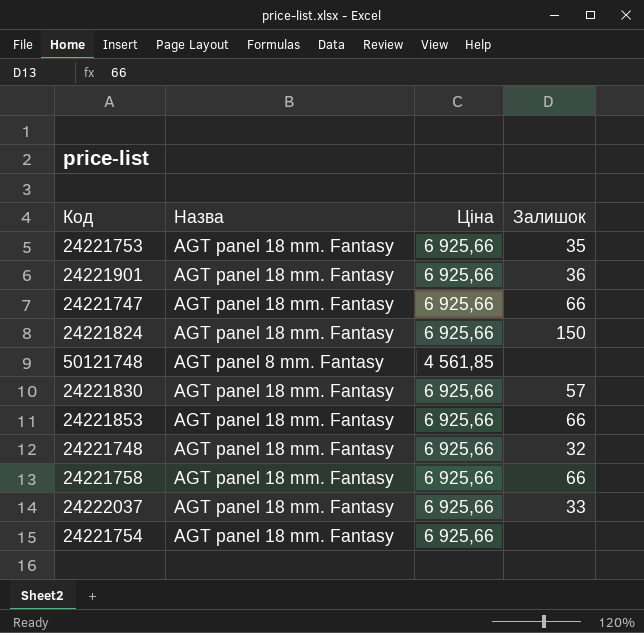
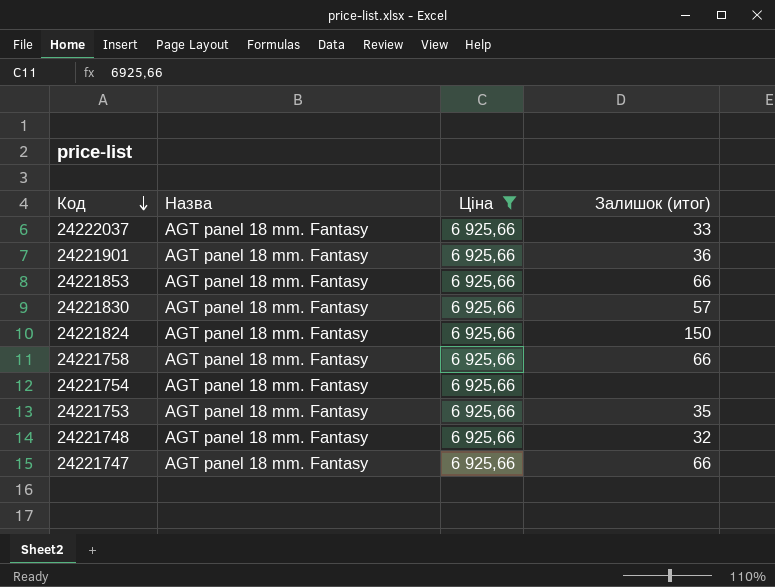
filter: none -> Ціна = 6 925,66
row order: none -> Код descending
column name: Залишок -> Залишок (итог)

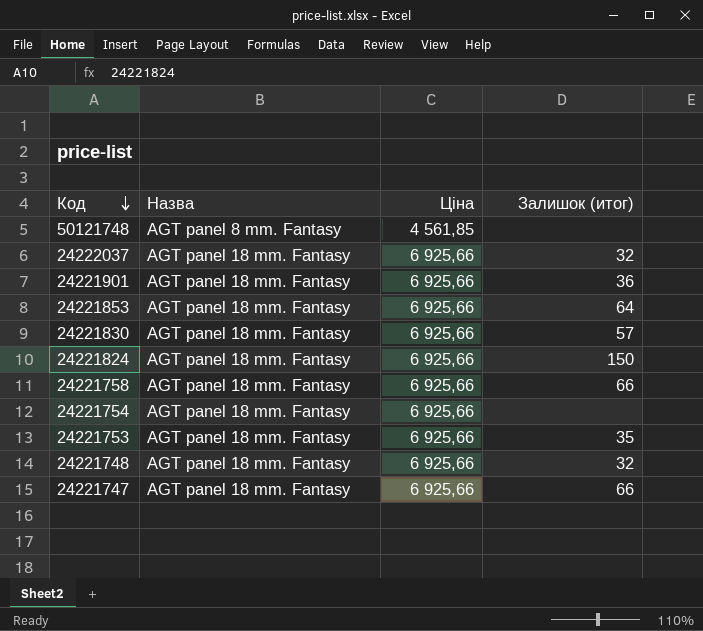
filter: Ціна = 6 925,66 -> none
24222037 | Залишок (итог): 33 -> 32
24221853 | Залишок (итог): 66 -> 64

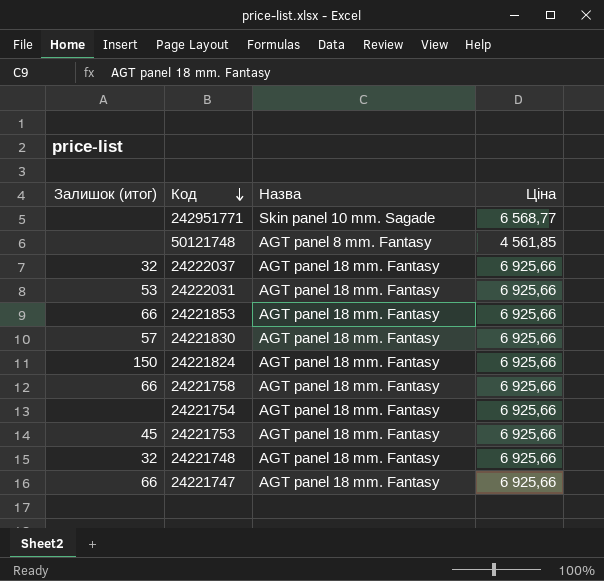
column Залишок (итог) | position: 4 -> 1
row 24221901: AGT panel 18 mm. Fantasy | 6 925,66 | 36 -> none
row 242951771: none -> none | Skin panel 10 mm. Sagade | 6 568,77
row 24222031: none -> 53 | AGT panel 18 mm. Fantasy | 6 925,66
24221853 | Залишок (итог): 64 -> 66
24221753 | Залишок (итог): 35 -> 45

